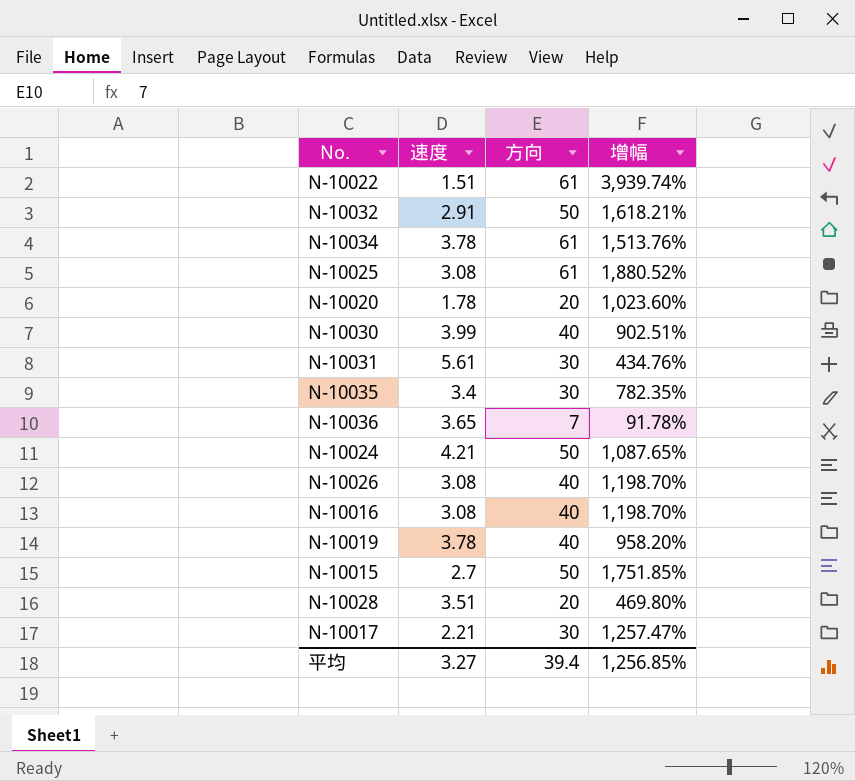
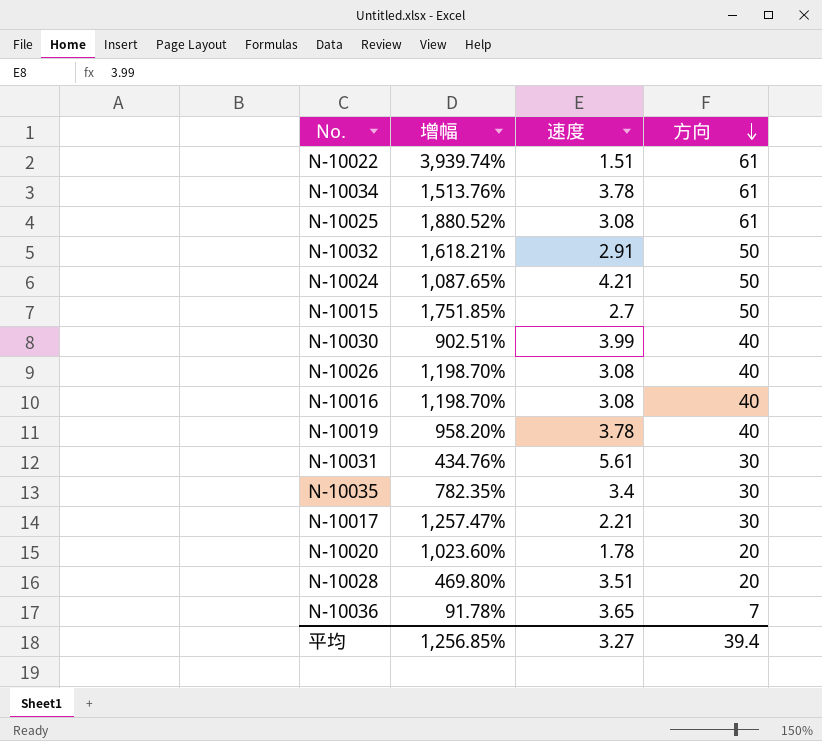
row order: none -> 方向 descending
column 增幅 | position: 4 -> 2

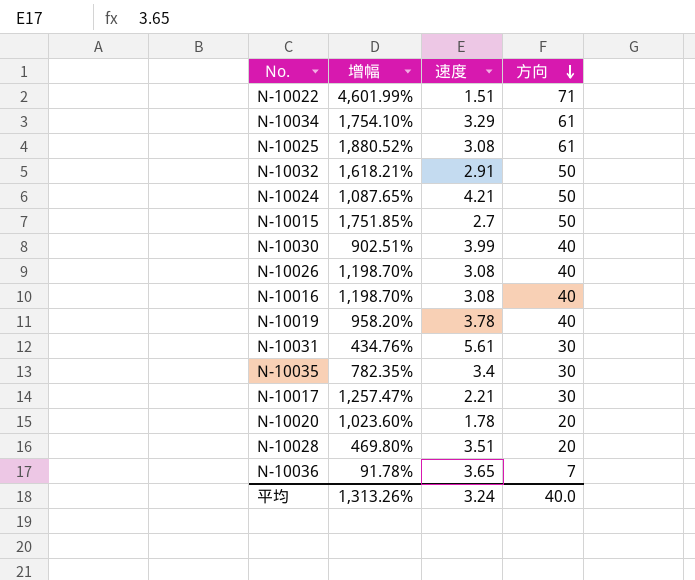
N-10022 | 增幅: 3,939.74% -> 4,601.99%
N-10022 | 方向: 61 -> 71
N-10034 | 增幅: 1,513.76% -> 1,754.10%
N-10034 | 速度: 3.78 -> 3.29
平均 | 增幅: 1,256.85% -> 1,313.26%
平均 | 速度: 3.27 -> 3.24
平均 | 方向: 39.4 -> 40.0

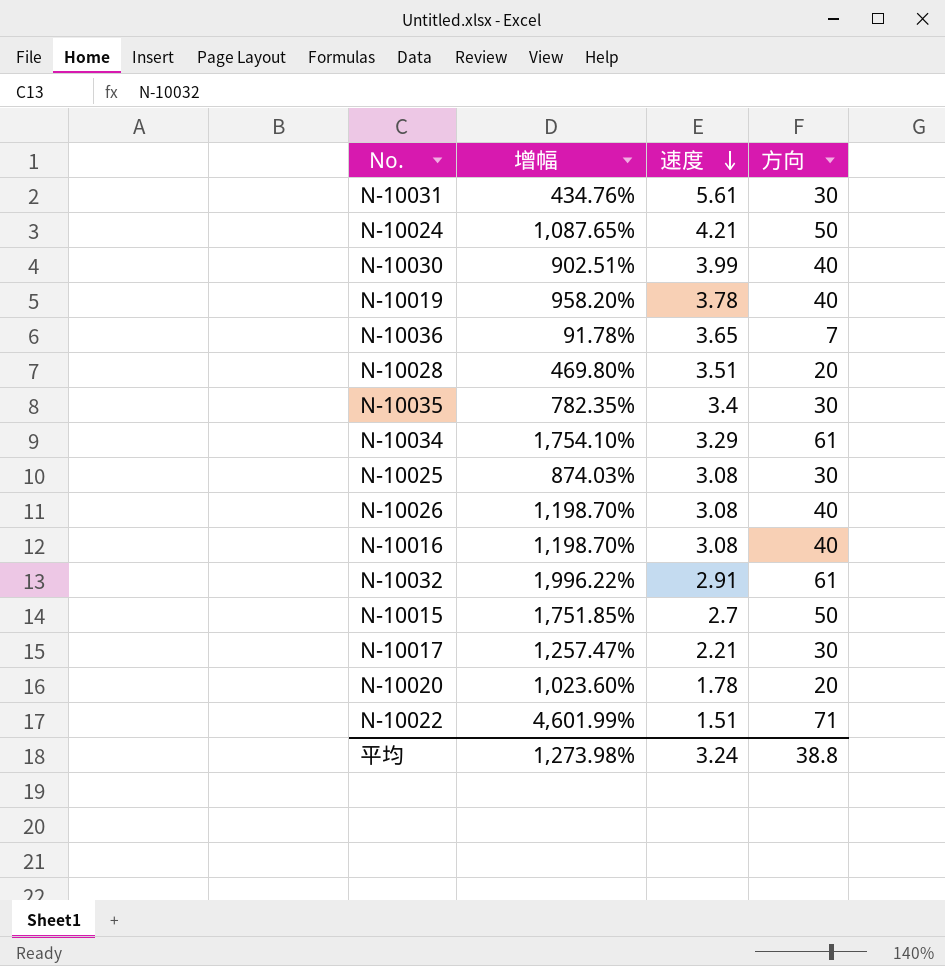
row order: 方向 descending -> 速度 descending
N-10025 | 增幅: 1,880.52% -> 874.03%
N-10025 | 方向: 61 -> 30
N-10032 | 增幅: 1,618.21% -> 1,996.22%
N-10032 | 方向: 50 -> 61
平均 | 增幅: 1,313.26% -> 1,273.98%
平均 | 方向: 40.0 -> 38.8

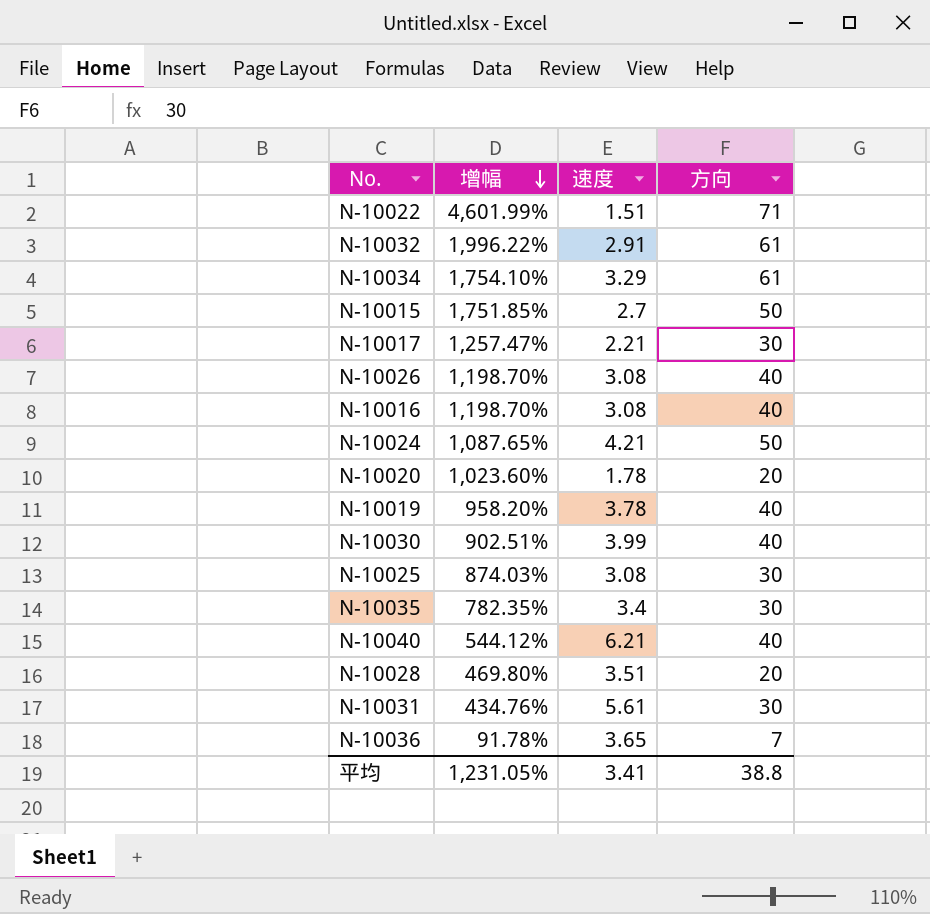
row order: 速度 descending -> 增幅 descending
row N-10040: none -> 544.12% | 6.21 | 40
平均 | 增幅: 1,273.98% -> 1,231.05%
平均 | 速度: 3.24 -> 3.41

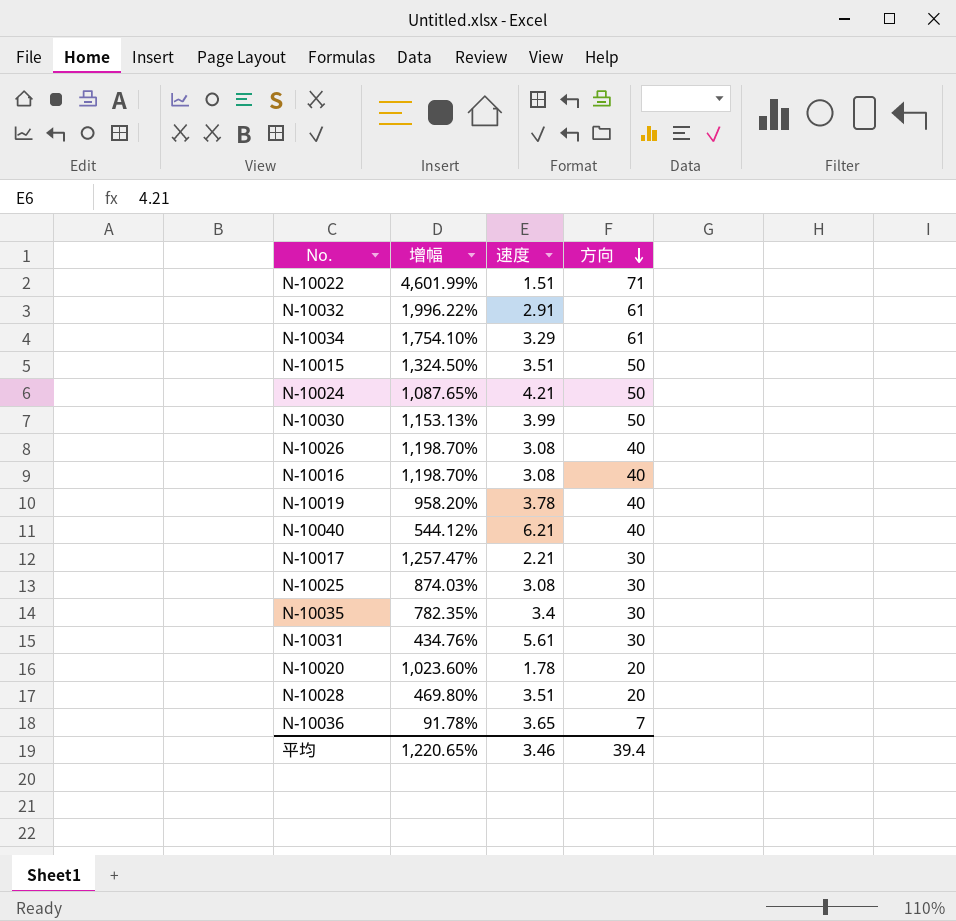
row order: 增幅 descending -> 方向 descending
N-10015 | 增幅: 1,751.85% -> 1,324.50%
N-10015 | 速度: 2.7 -> 3.51
N-10030 | 增幅: 902.51% -> 1,153.13%
N-10030 | 方向: 40 -> 50
平均 | 增幅: 1,231.05% -> 1,220.65%
平均 | 速度: 3.41 -> 3.46
平均 | 方向: 38.8 -> 39.4

